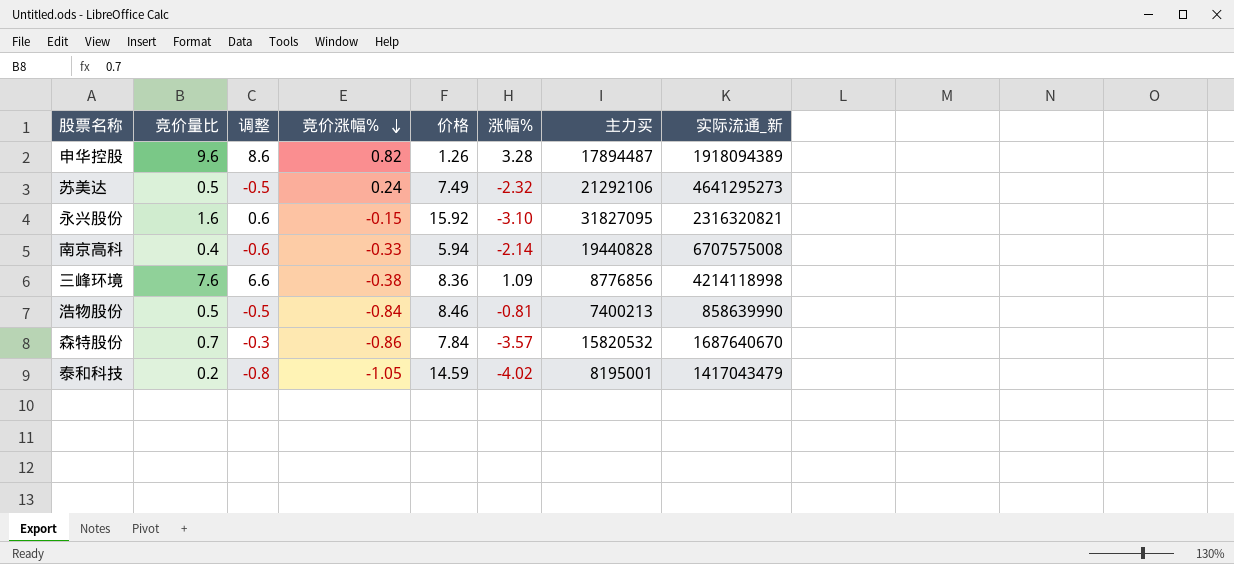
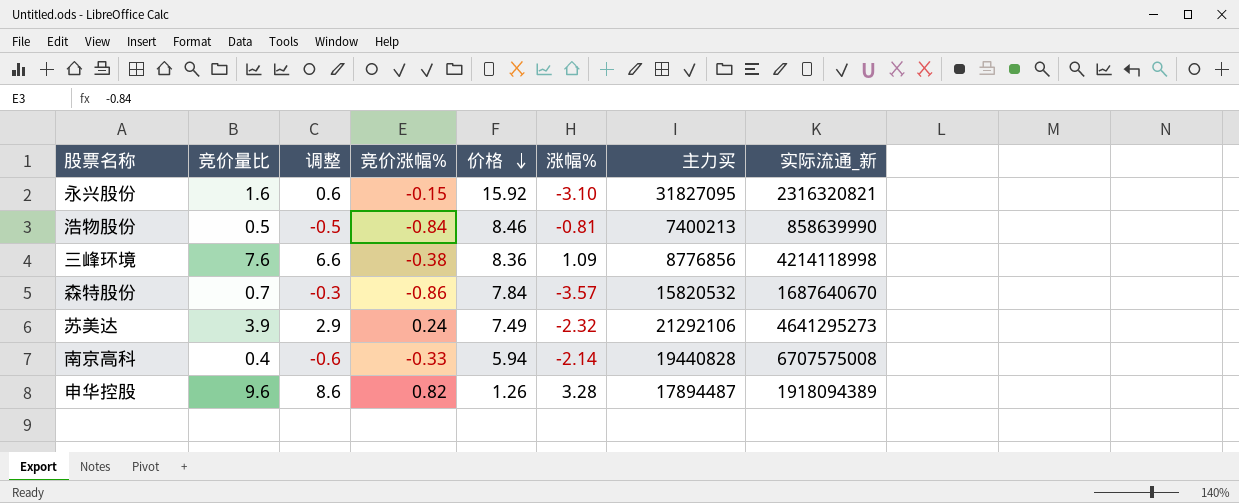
row order: 竞价涨幅% descending -> 价格 descending
row 泰和科技: 0.2 | -0.8 | -1.05 | 14.59 | -4.02 | 8195001 | 1417043479 -> none
苏美达 | 竞价量比: 0.5 -> 3.9
苏美达 | 调整: -0.5 -> 2.9

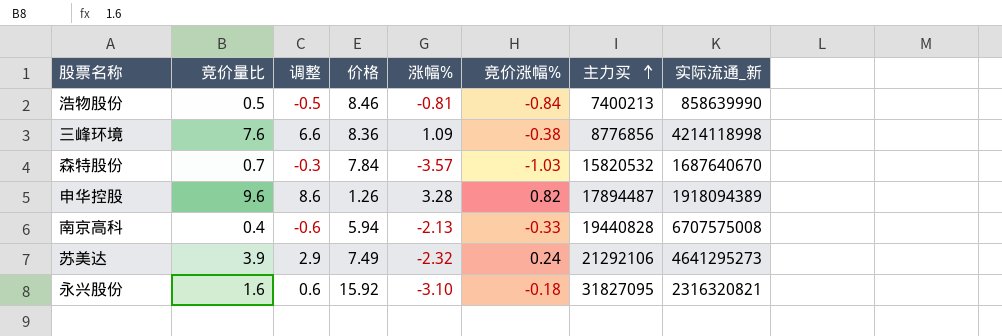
row order: 价格 descending -> 主力买 ascending
column 竞价涨幅% | position: 4 -> 6
森特股份 | 竞价涨幅%: -0.86 -> -1.03
南京高科 | 涨幅%: -2.14 -> -2.13
永兴股份 | 竞价涨幅%: -0.15 -> -0.18

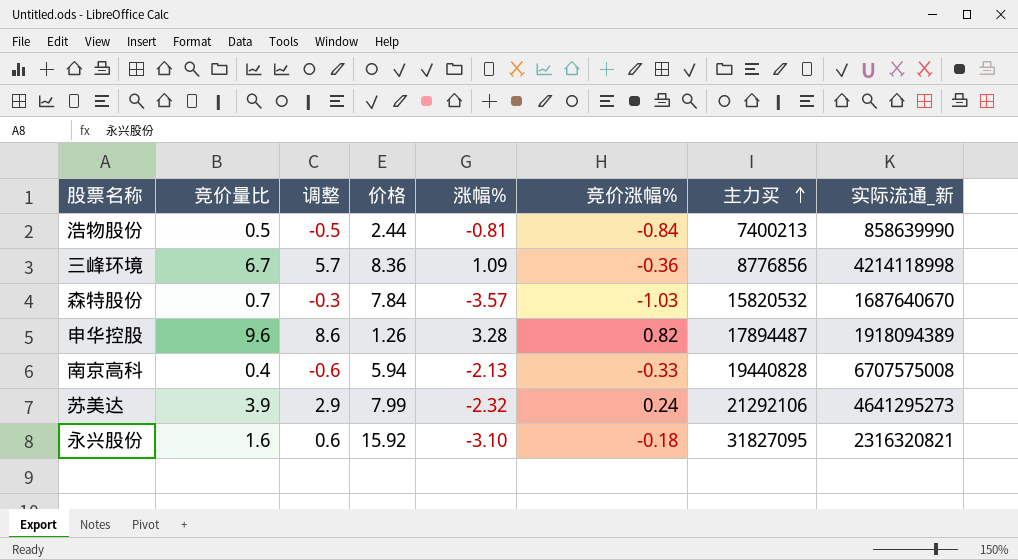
浩物股份 | 价格: 8.46 -> 2.44
三峰环境 | 竞价量比: 7.6 -> 6.7
三峰环境 | 调整: 6.6 -> 5.7
三峰环境 | 竞价涨幅%: -0.38 -> -0.36
苏美达 | 价格: 7.49 -> 7.99

